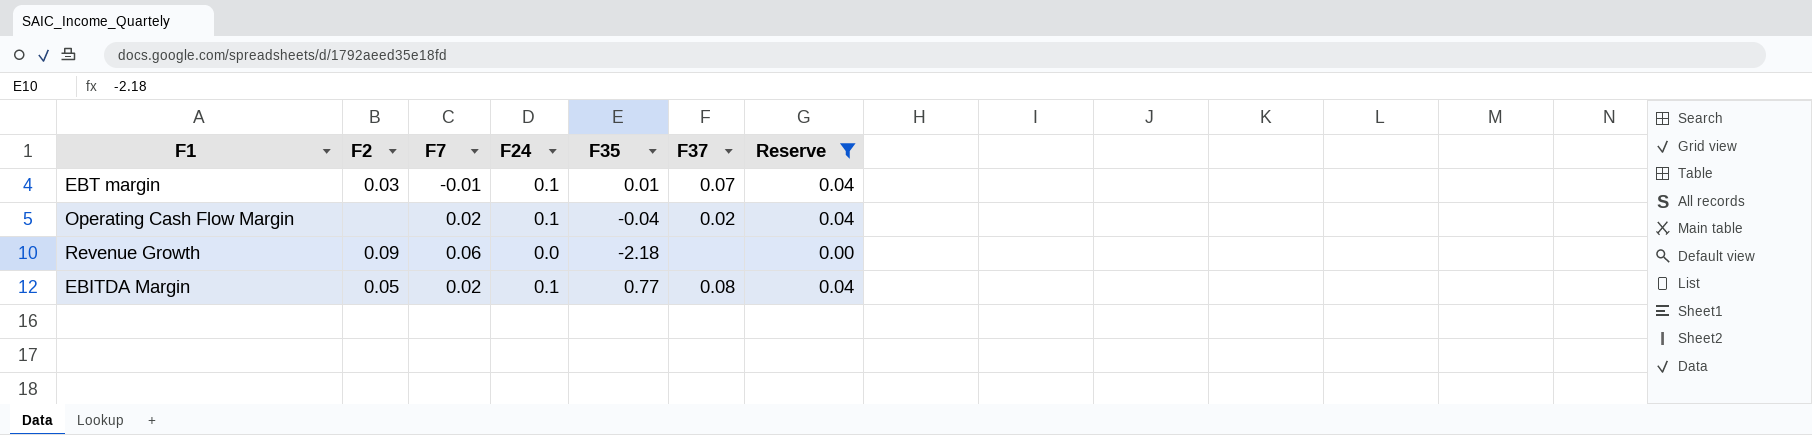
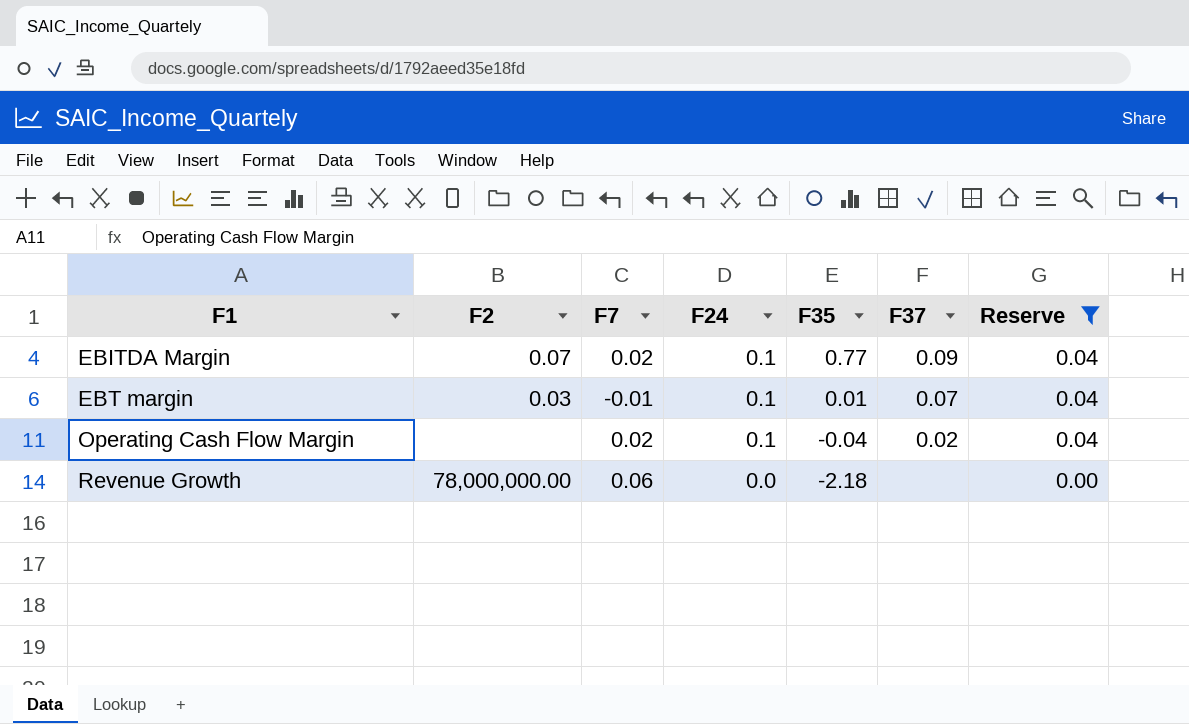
row order: none -> F1 ascending
EBITDA Margin | F2: 0.05 -> 0.07
EBITDA Margin | F37: 0.08 -> 0.09
Revenue Growth | F2: 0.09 -> 78,000,000.00

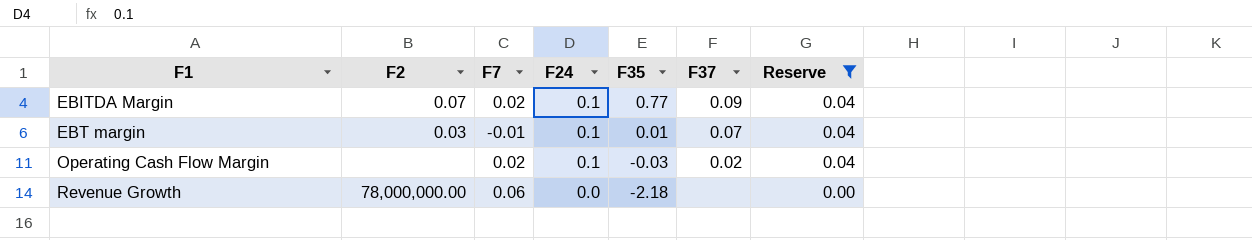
Operating Cash Flow Margin | F35: -0.04 -> -0.03

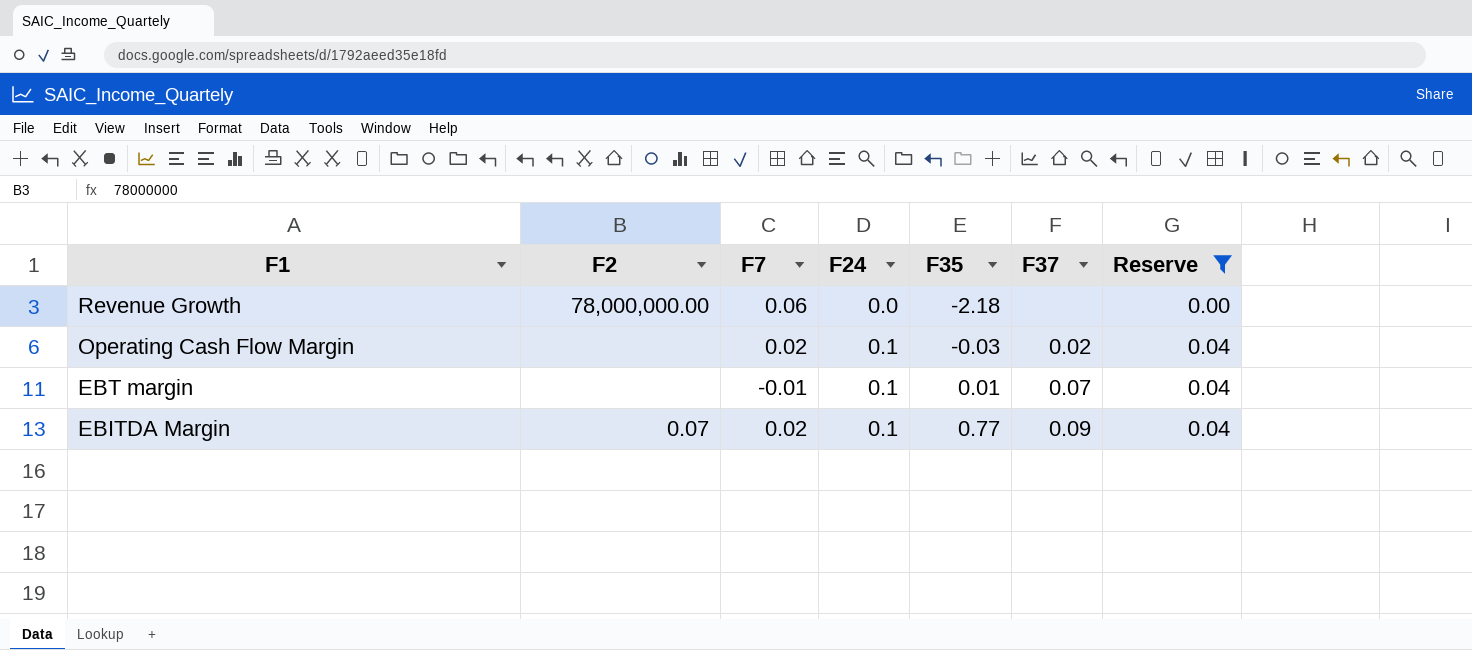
row order: F1 ascending -> F1 descending
EBT margin | F2: 0.03 -> none

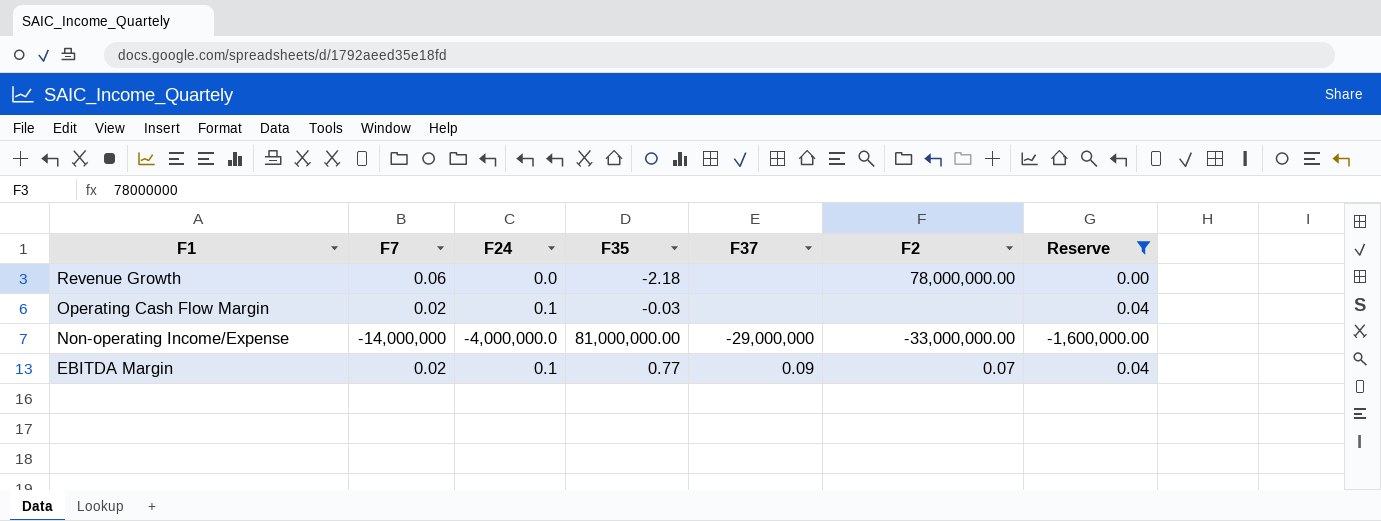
column F2 | position: 2 -> 6
row EBT margin: none | -0.01 | 0.1 | 0.01 | 0.07 | 0.04 -> none
Operating Cash Flow Margin | F37: 0.02 -> none
row Non-operating Income/Expense: none -> -14,000,000 | -4,000,000.0 | 81,000,000.00 | -29,000,000 | -33,000,000.00 | -1,600,000.00

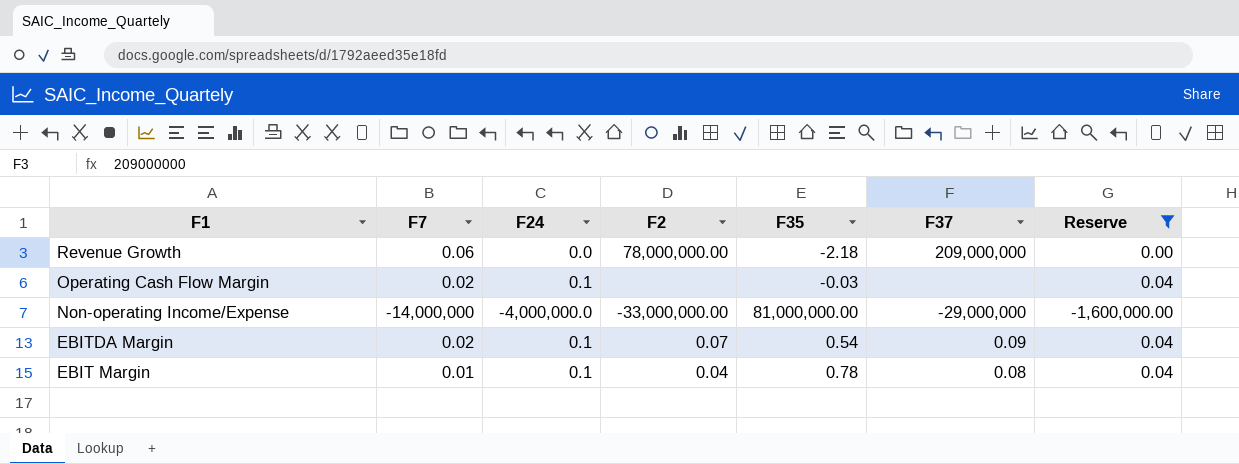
column F2 | position: 6 -> 4
Revenue Growth | F37: none -> 209,000,000
EBITDA Margin | F35: 0.77 -> 0.54
row EBIT Margin: none -> 0.01 | 0.1 | 0.04 | 0.78 | 0.08 | 0.04

